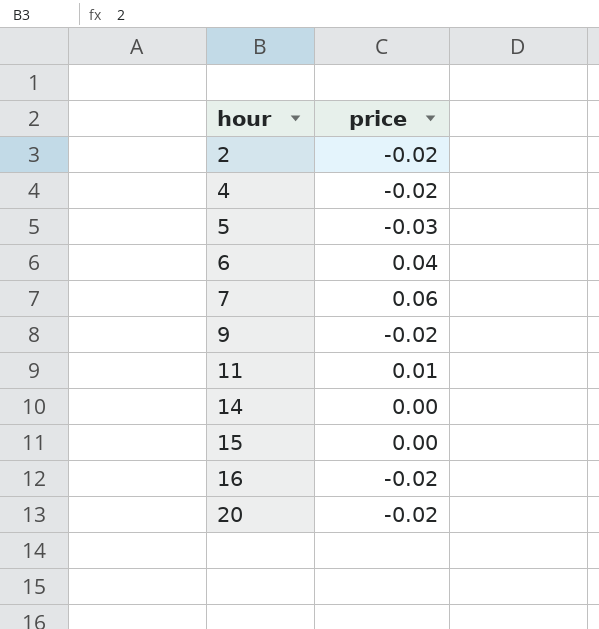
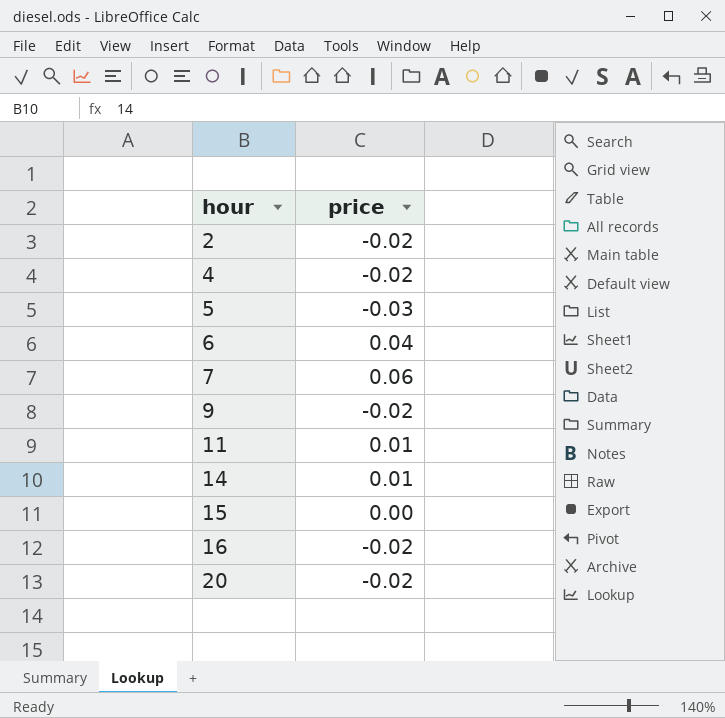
14 | price: 0.00 -> 0.01

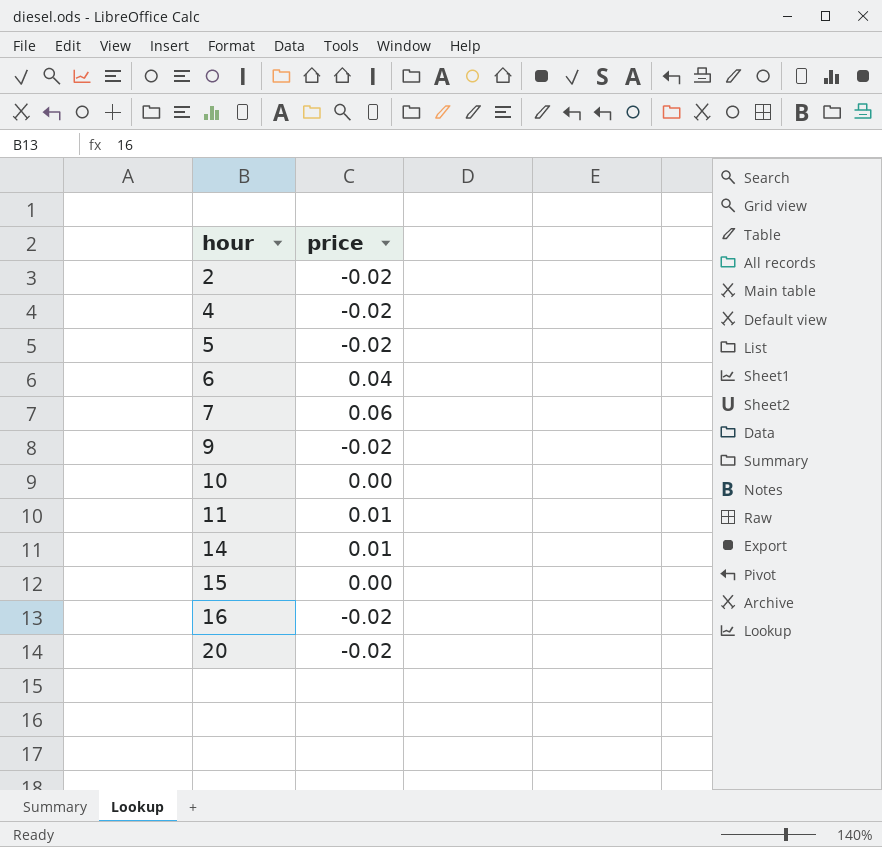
5 | price: -0.03 -> -0.02
row 10: none -> 0.00

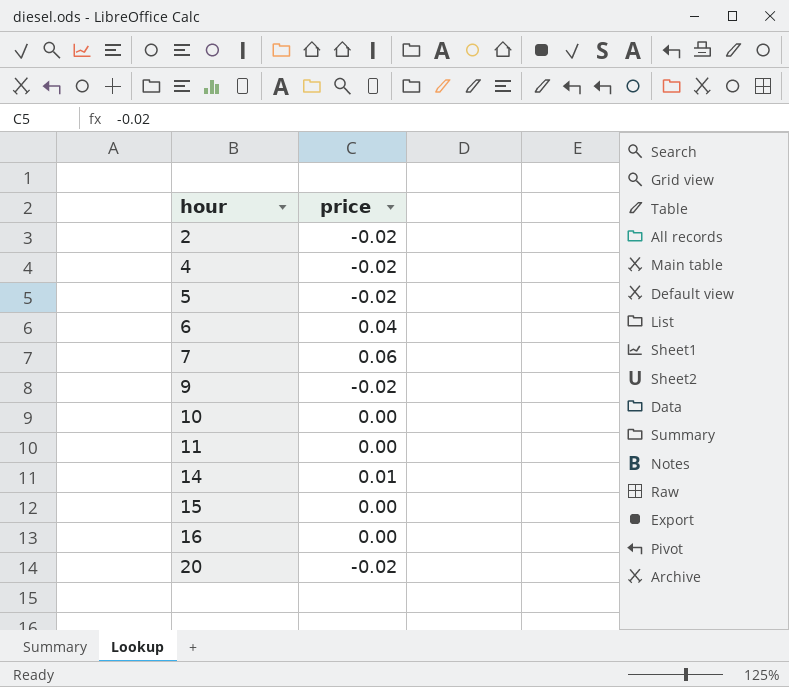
11 | price: 0.01 -> 0.00
16 | price: -0.02 -> 0.00

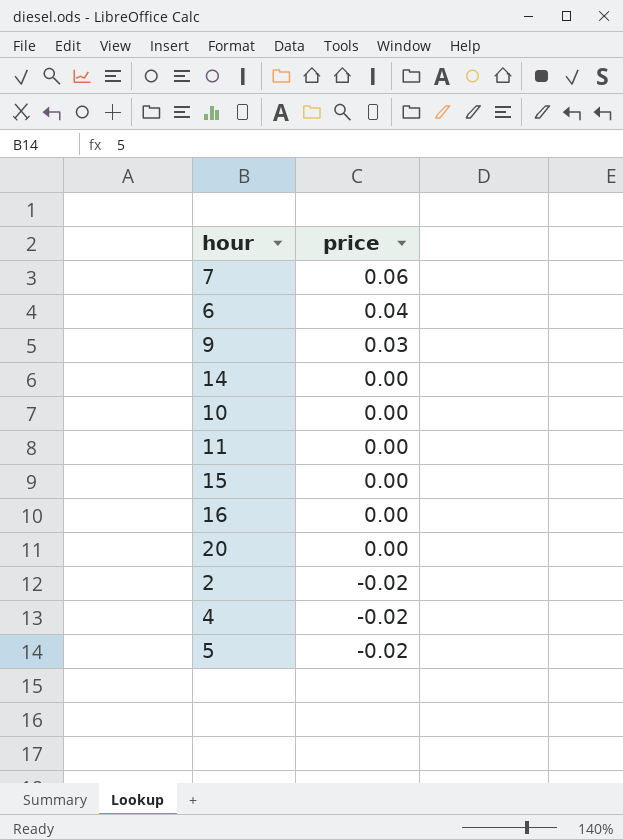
row order: hour ascending -> price descending
9 | price: -0.02 -> 0.03
14 | price: 0.01 -> 0.00
20 | price: -0.02 -> 0.00

